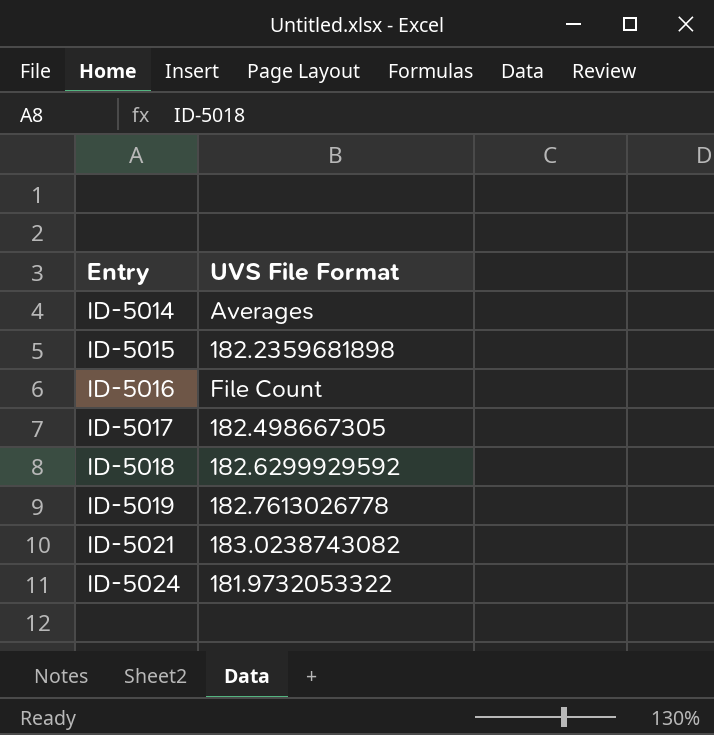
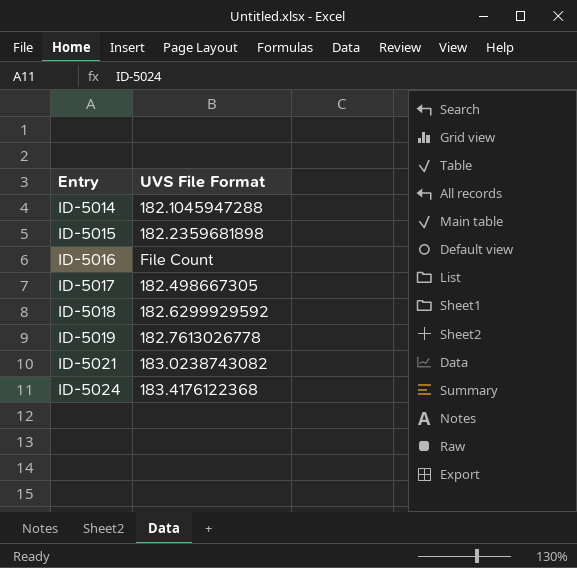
ID-5014 | UVS File Format: Averages -> 182.1045947288
ID-5024 | UVS File Format: 181.9732053322 -> 183.4176122368

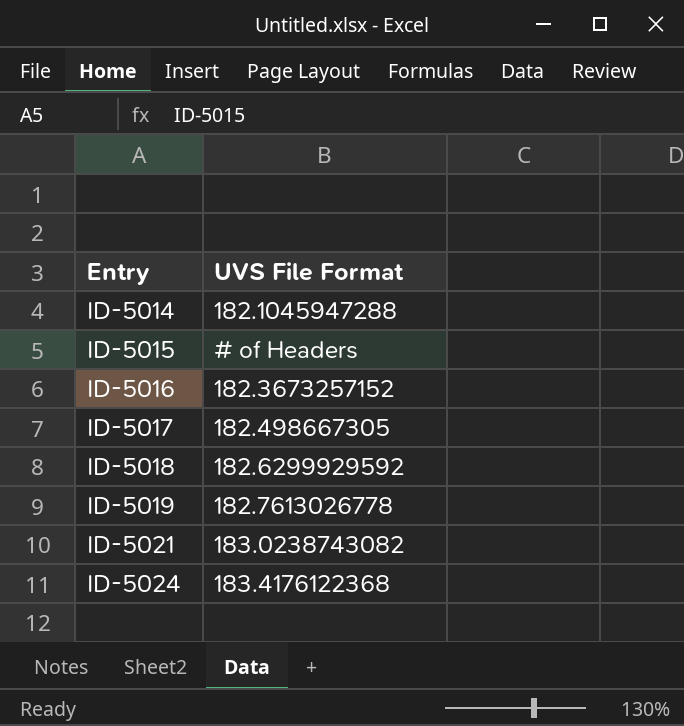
ID-5015 | UVS File Format: 182.2359681898 -> # of Headers
ID-5016 | UVS File Format: File Count -> 182.3673257152

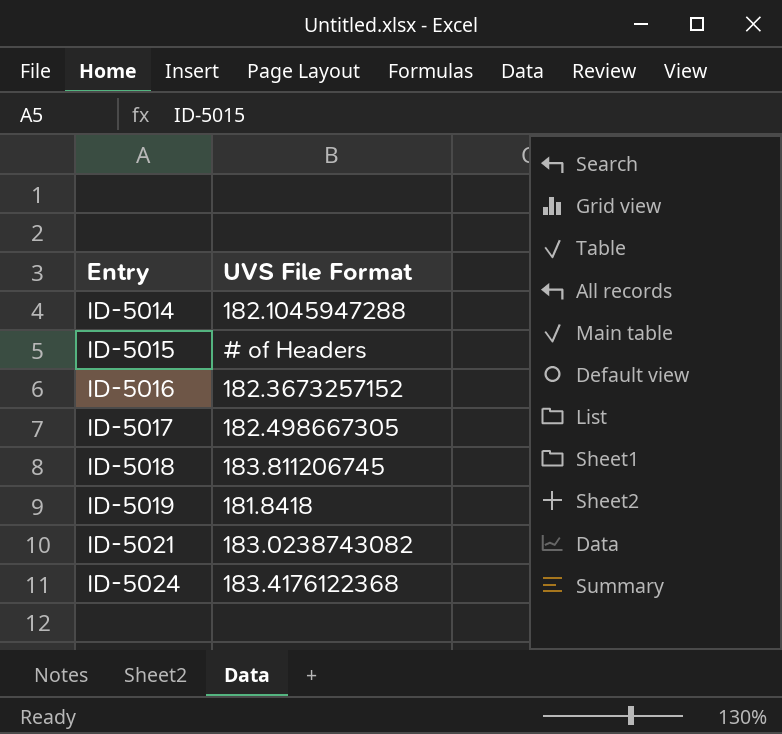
ID-5018 | UVS File Format: 182.6299929592 -> 183.811206745
ID-5019 | UVS File Format: 182.7613026778 -> 181.8418

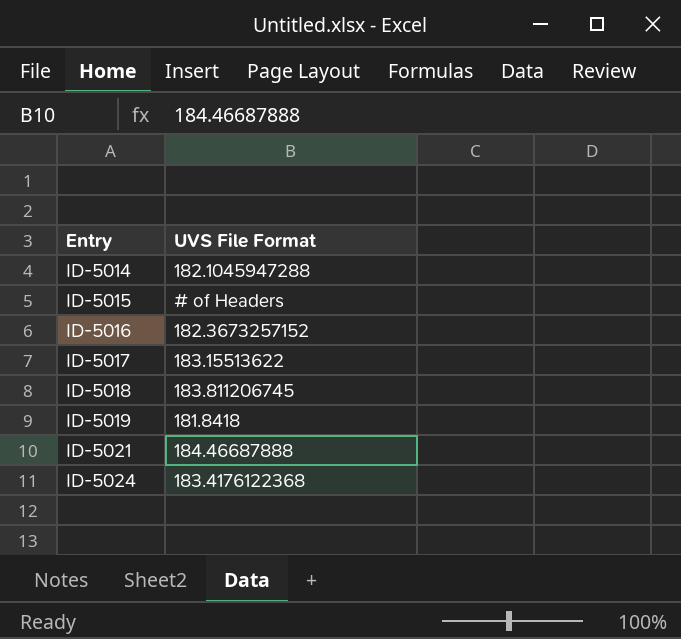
ID-5017 | UVS File Format: 182.498667305 -> 183.15513622
ID-5021 | UVS File Format: 183.0238743082 -> 184.46687888

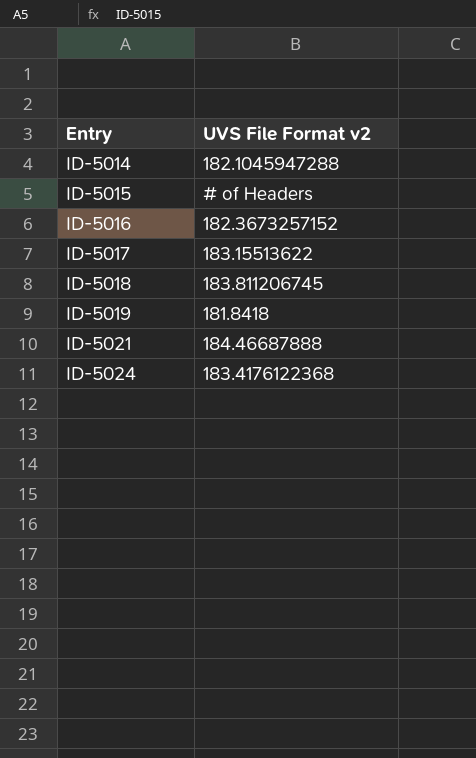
column name: UVS File Format -> UVS File Format v2

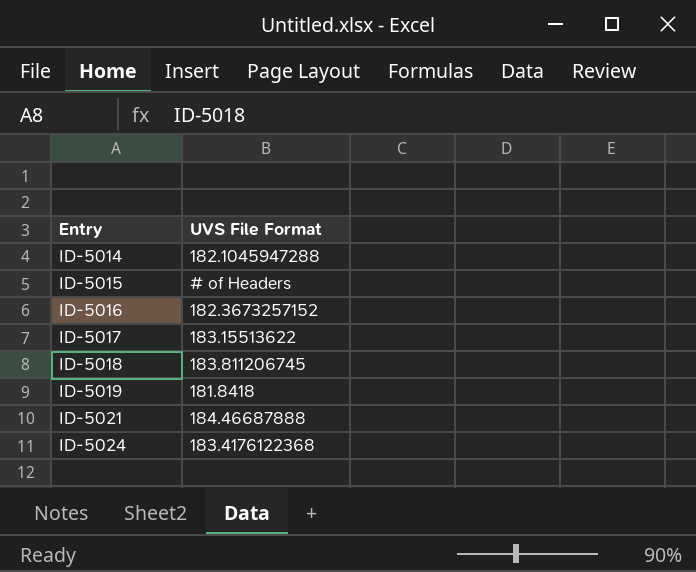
column name: UVS File Format v2 -> UVS File Format

